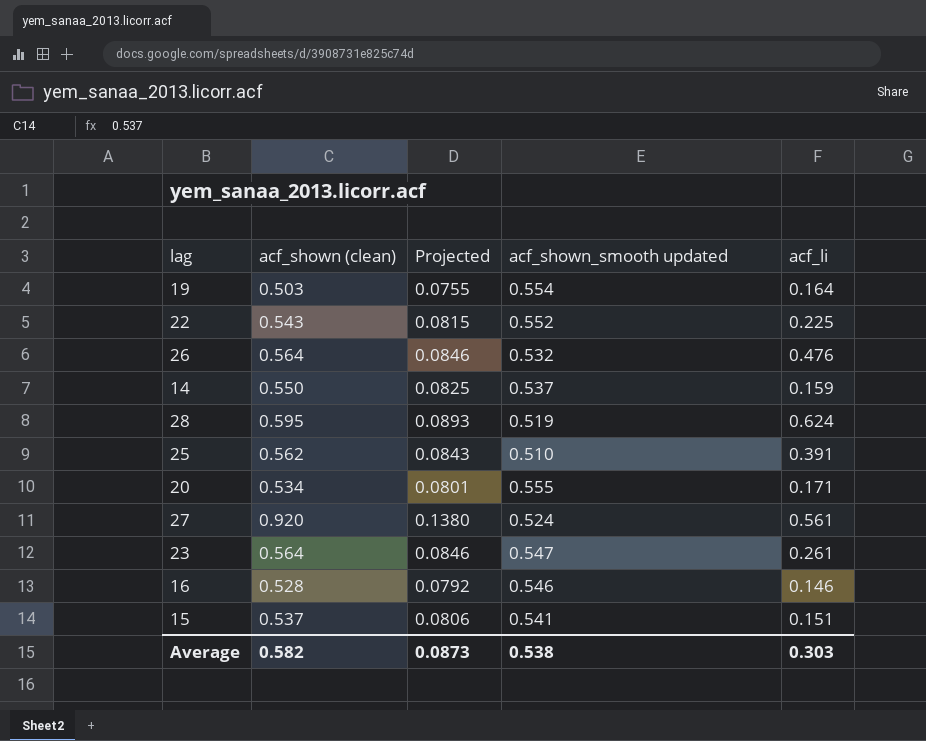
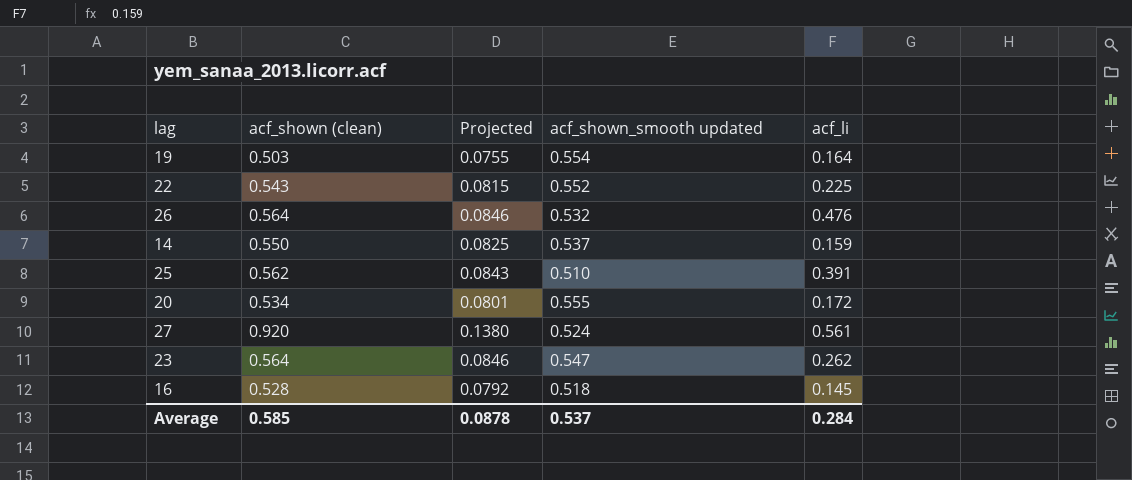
row 28: 0.595 | 0.0893 | 0.519 | 0.624 -> none
row 15: 0.537 | 0.0806 | 0.541 | 0.151 -> none
20 | acf_li: 0.171 -> 0.172
23 | acf_li: 0.261 -> 0.262
16 | acf_shown_smooth updated: 0.546 -> 0.518
16 | acf_li: 0.146 -> 0.145
Average | acf_shown (clean): 0.582 -> 0.585
Average | Projected: 0.0873 -> 0.0878
Average | acf_shown_smooth updated: 0.538 -> 0.537
Average | acf_li: 0.303 -> 0.284

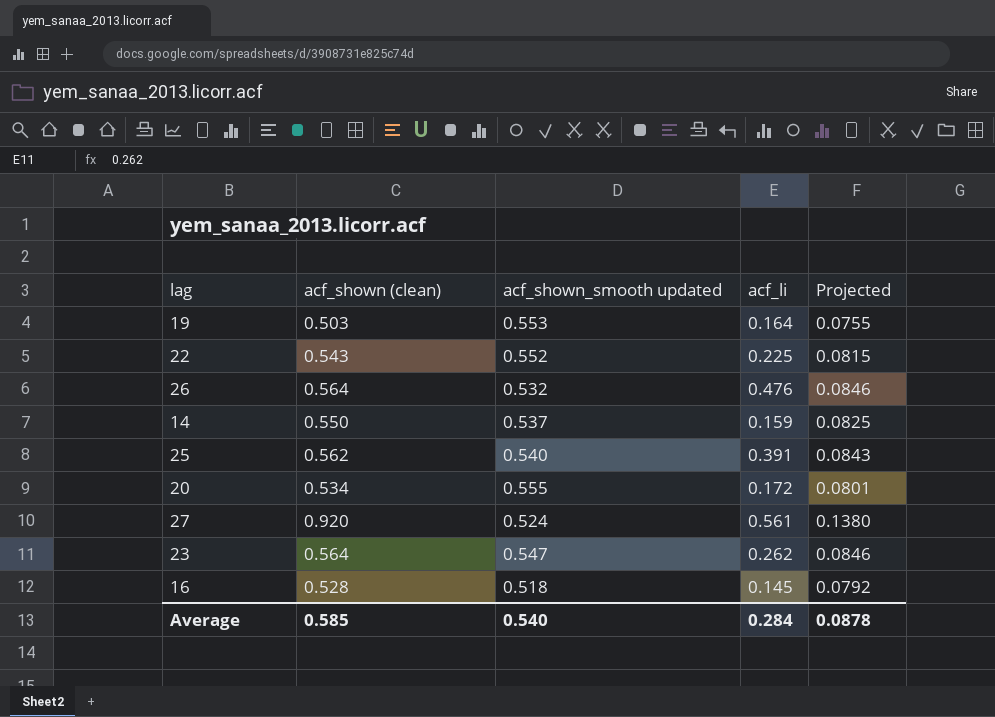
column Projected | position: 3 -> 5
19 | acf_shown_smooth updated: 0.554 -> 0.553
25 | acf_shown_smooth updated: 0.510 -> 0.540
Average | acf_shown_smooth updated: 0.537 -> 0.540

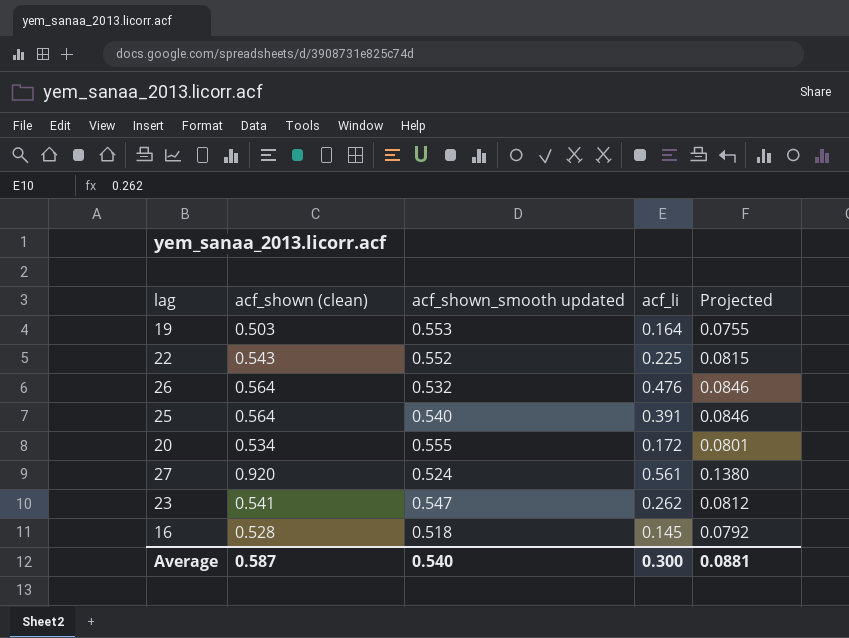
row 14: 0.550 | 0.537 | 0.159 | 0.0825 -> none
25 | acf_shown (clean): 0.562 -> 0.564
25 | Projected: 0.0843 -> 0.0846
23 | acf_shown (clean): 0.564 -> 0.541
23 | Projected: 0.0846 -> 0.0812
Average | acf_shown (clean): 0.585 -> 0.587
Average | acf_li: 0.284 -> 0.300
Average | Projected: 0.0878 -> 0.0881

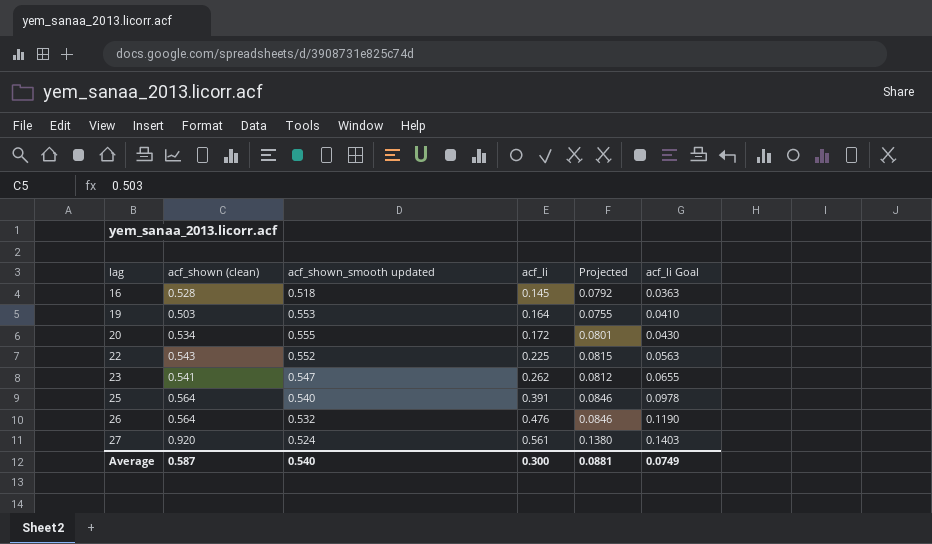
row order: none -> lag ascending
column acf_li Goal | formula: none -> [acf_li] * 0.25

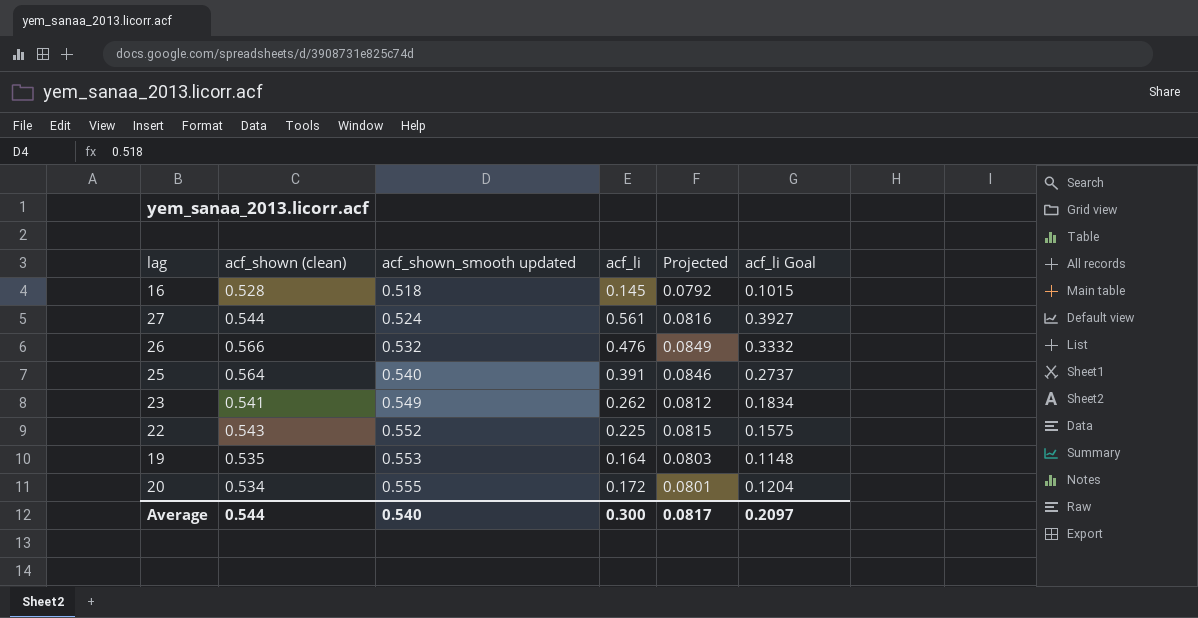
row order: lag ascending -> acf_shown_smooth updated ascending
column acf_li Goal | formula: [acf_li] * 0.25 -> [acf_li] * 0.7
27 | acf_shown (clean): 0.920 -> 0.544
27 | Projected: 0.1380 -> 0.0816
26 | acf_shown (clean): 0.564 -> 0.566
26 | Projected: 0.0846 -> 0.0849
23 | acf_shown_smooth updated: 0.547 -> 0.549
19 | acf_shown (clean): 0.503 -> 0.535
19 | Projected: 0.0755 -> 0.0803
Average | acf_shown (clean): 0.587 -> 0.544
Average | Projected: 0.0881 -> 0.0817
Average | acf_li Goal: 0.0749 -> 0.2097

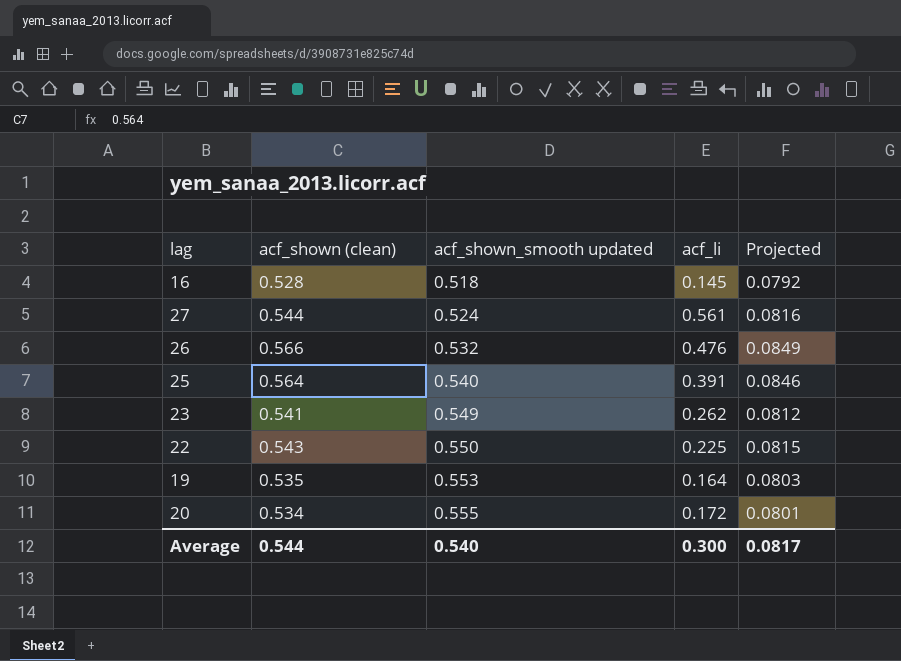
column acf_li Goal | formula: [acf_li] * 0.7 -> none
22 | acf_shown_smooth updated: 0.552 -> 0.550

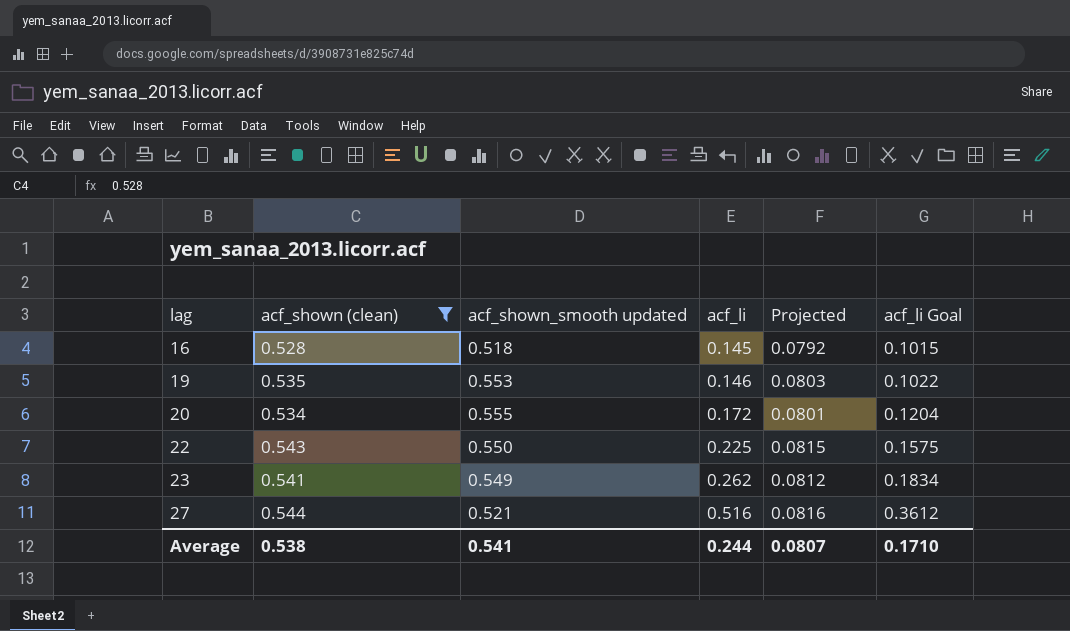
filter: none -> acf_shown (clean) <= 0.544
row order: acf_shown_smooth updated ascending -> lag ascending
column acf_li Goal | formula: none -> [acf_li] * 0.7
19 | acf_li: 0.164 -> 0.146
27 | acf_shown_smooth updated: 0.524 -> 0.521
27 | acf_li: 0.561 -> 0.516
Average | acf_shown (clean): 0.544 -> 0.538
Average | acf_shown_smooth updated: 0.540 -> 0.541
Average | acf_li: 0.300 -> 0.244
Average | Projected: 0.0817 -> 0.0807

